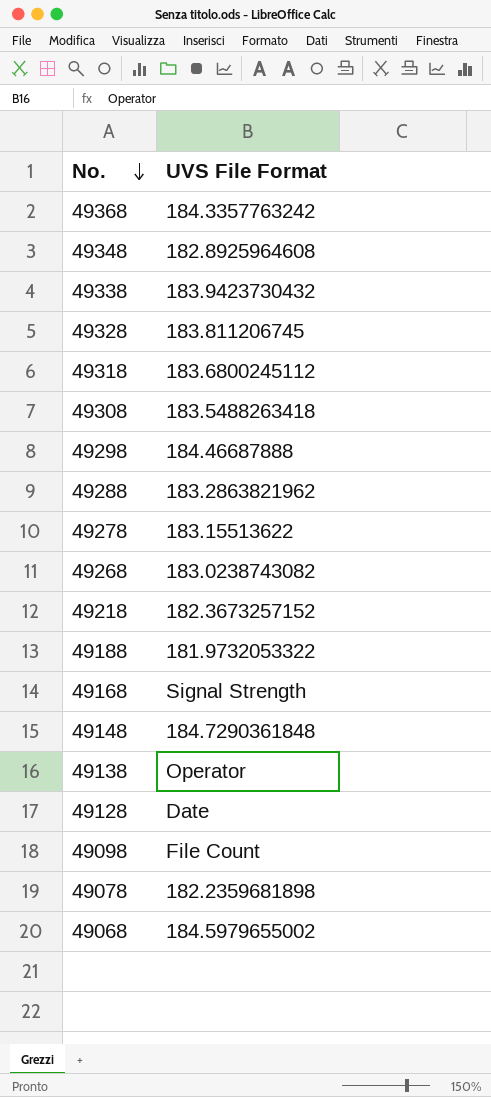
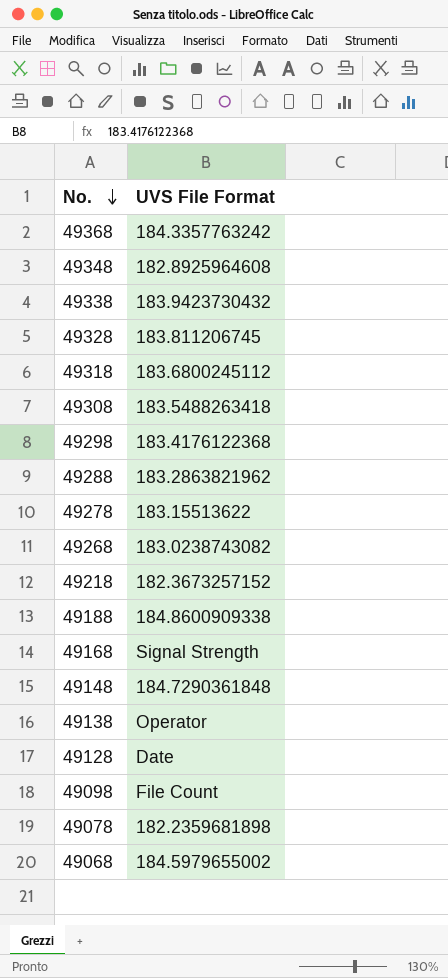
49298 | UVS File Format: 184.46687888 -> 183.4176122368
49188 | UVS File Format: 181.9732053322 -> 184.8600909338

